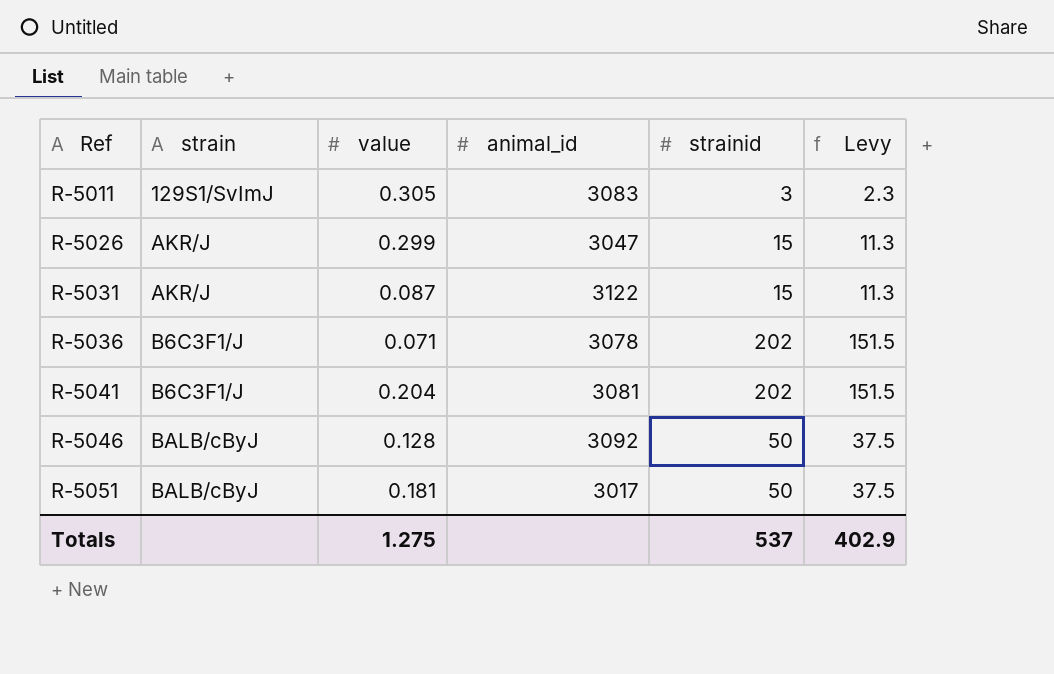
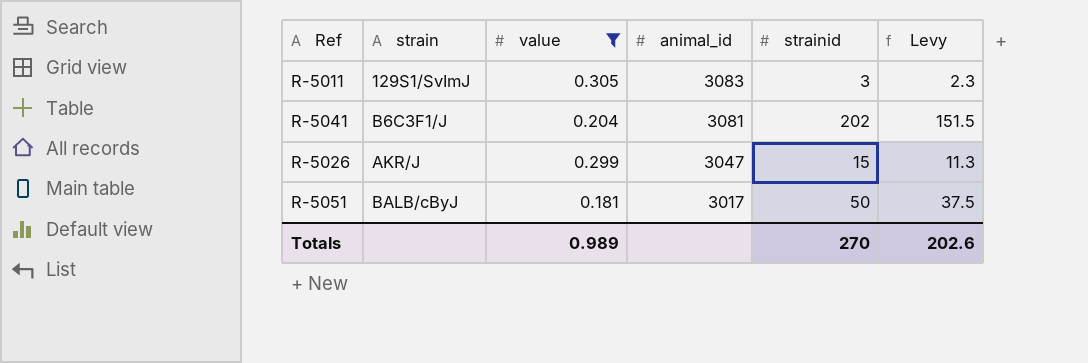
filter: none -> value >= 0.181
row order: Ref ascending -> animal_id descending
Totals | value: 1.275 -> 0.989
Totals | strainid: 537 -> 270
Totals | Levy: 402.9 -> 202.6

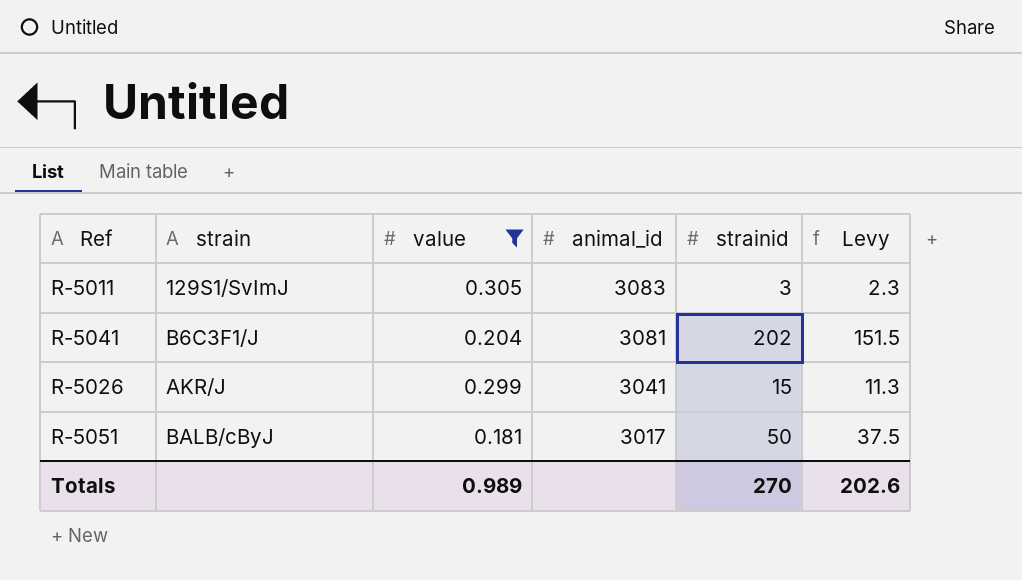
R-5026 | animal_id: 3047 -> 3041

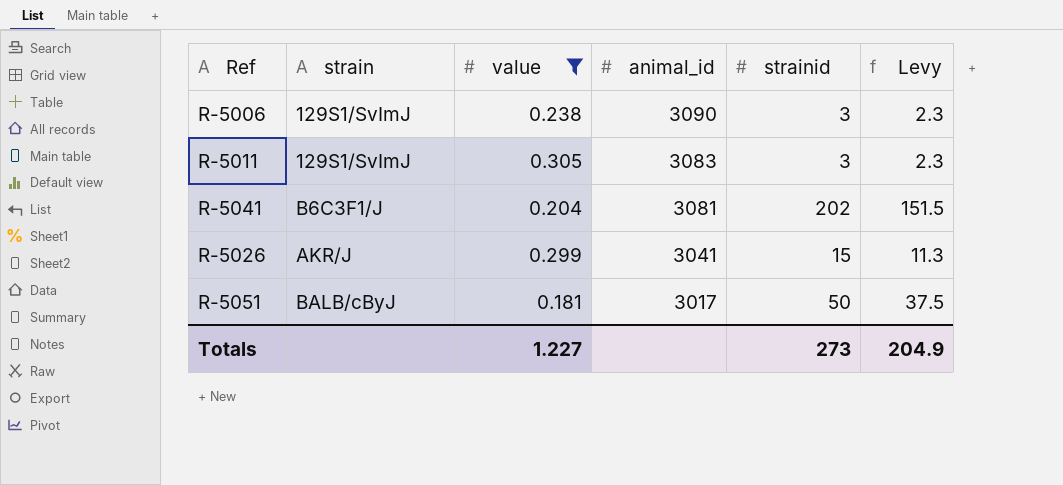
row R-5006: none -> 129S1/SvImJ | 0.238 | 3090 | 3 | 2.3
Totals | value: 0.989 -> 1.227
Totals | strainid: 270 -> 273
Totals | Levy: 202.6 -> 204.9

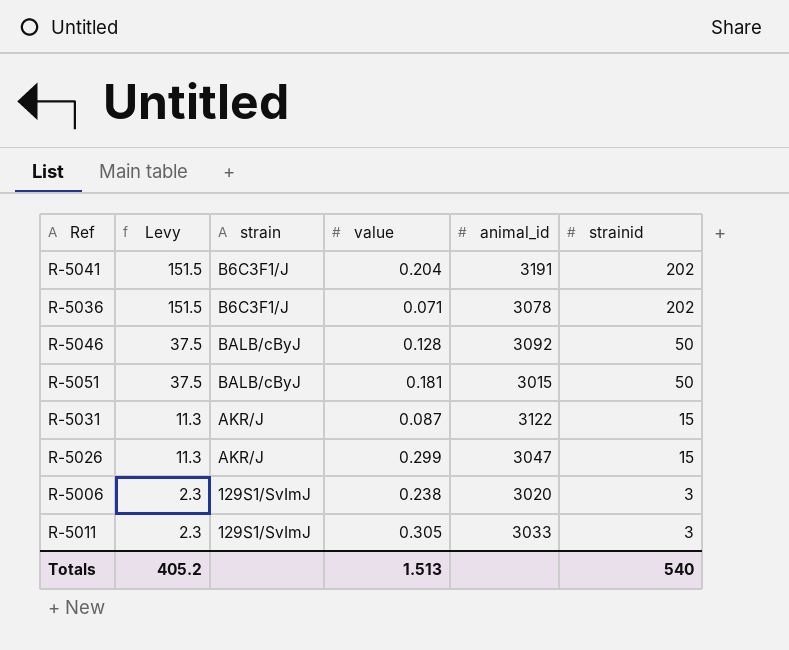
filter: value >= 0.181 -> none
row order: animal_id descending -> Levy descending
column Levy | position: 6 -> 2
R-5041 | animal_id: 3081 -> 3191
R-5051 | animal_id: 3017 -> 3015
R-5026 | animal_id: 3041 -> 3047
R-5006 | animal_id: 3090 -> 3020
R-5011 | animal_id: 3083 -> 3033
Totals | Levy: 204.9 -> 405.2
Totals | value: 1.227 -> 1.513
Totals | strainid: 273 -> 540

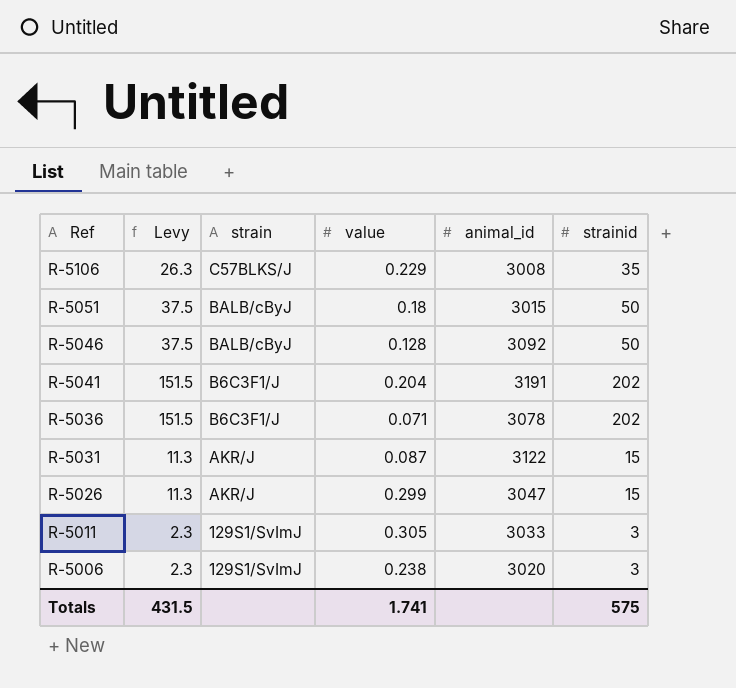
row order: Levy descending -> Ref descending
row R-5106: none -> 26.3 | C57BLKS/J | 0.229 | 3008 | 35
R-5051 | value: 0.181 -> 0.18
Totals | Levy: 405.2 -> 431.5
Totals | value: 1.513 -> 1.741
Totals | strainid: 540 -> 575

